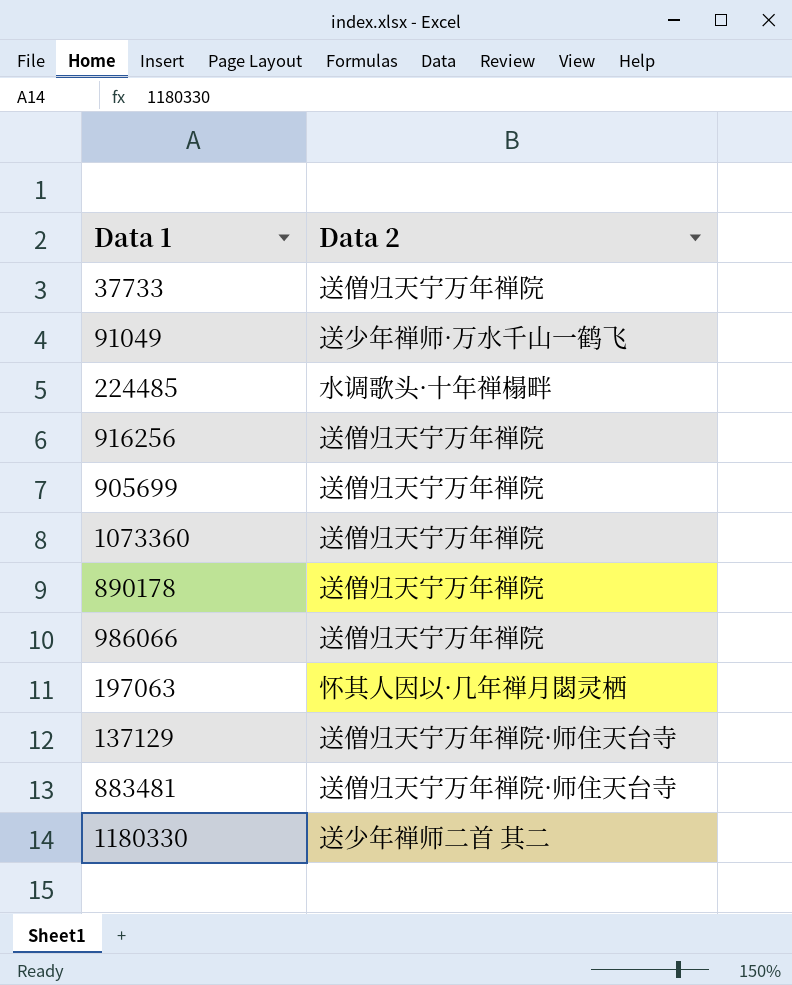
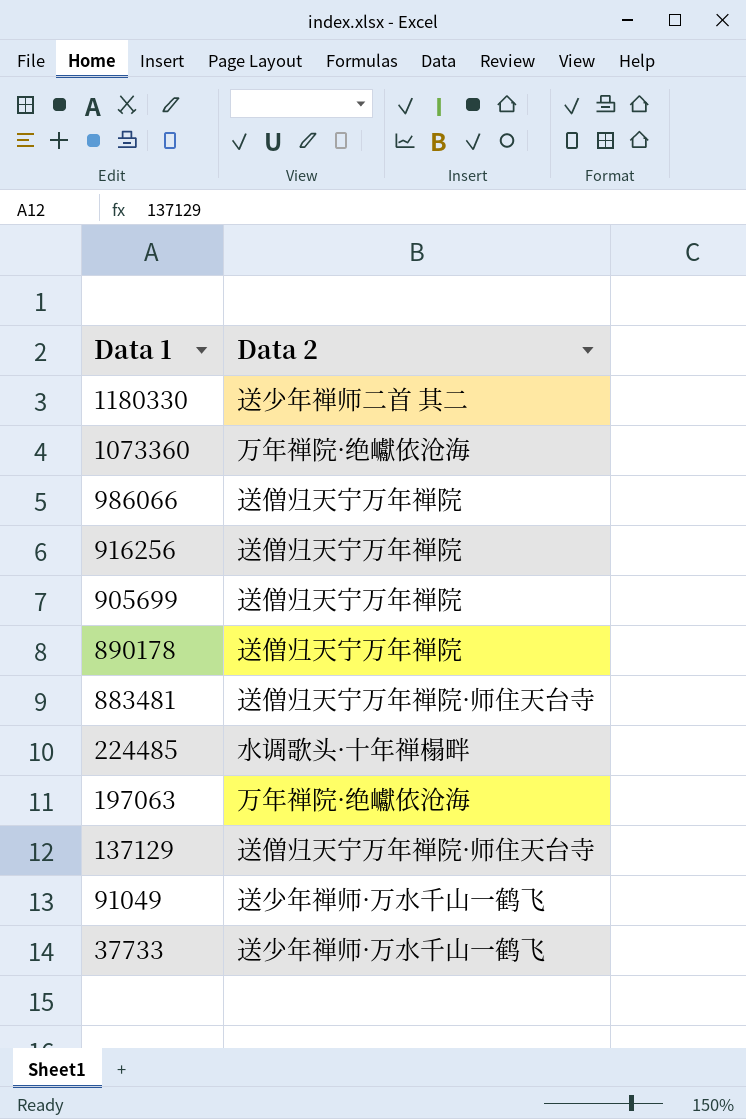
row order: none -> Data 1 descending
1073360 | Data 2: 送僧归天宁万年禅院 -> 万年禅院·绝巘依沧海
197063 | Data 2: 怀其人因以·几年禅月閟灵栖 -> 万年禅院·绝巘依沧海
37733 | Data 2: 送僧归天宁万年禅院 -> 送少年禅师·万水千山一鹤飞

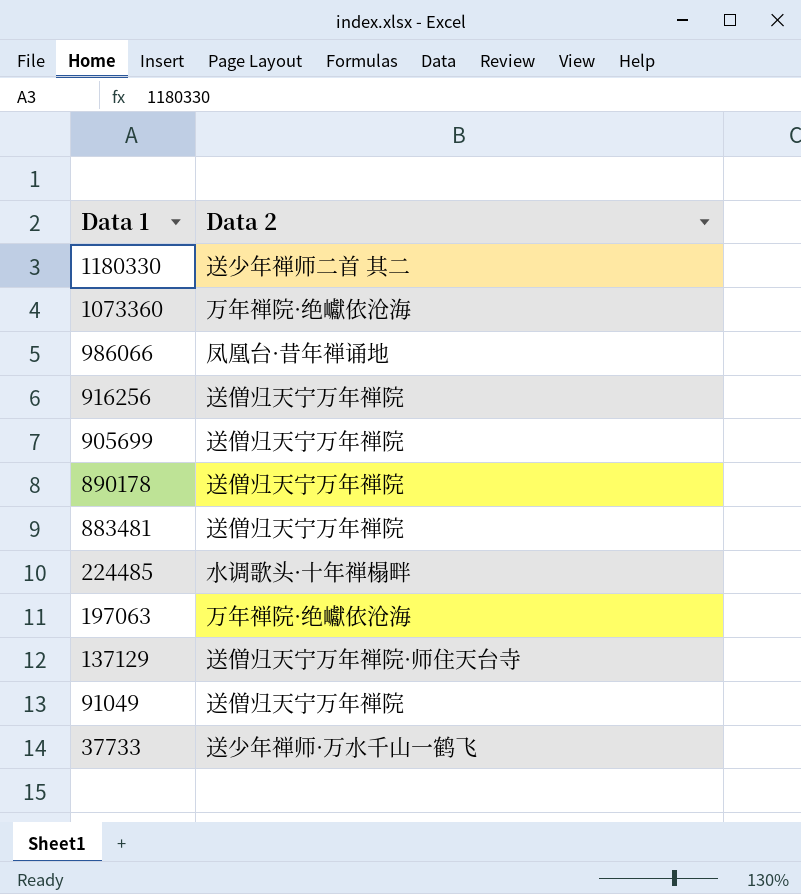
986066 | Data 2: 送僧归天宁万年禅院 -> 凤凰台·昔年禅诵地
883481 | Data 2: 送僧归天宁万年禅院·师住天台寺 -> 送僧归天宁万年禅院
91049 | Data 2: 送少年禅师·万水千山一鹤飞 -> 送僧归天宁万年禅院

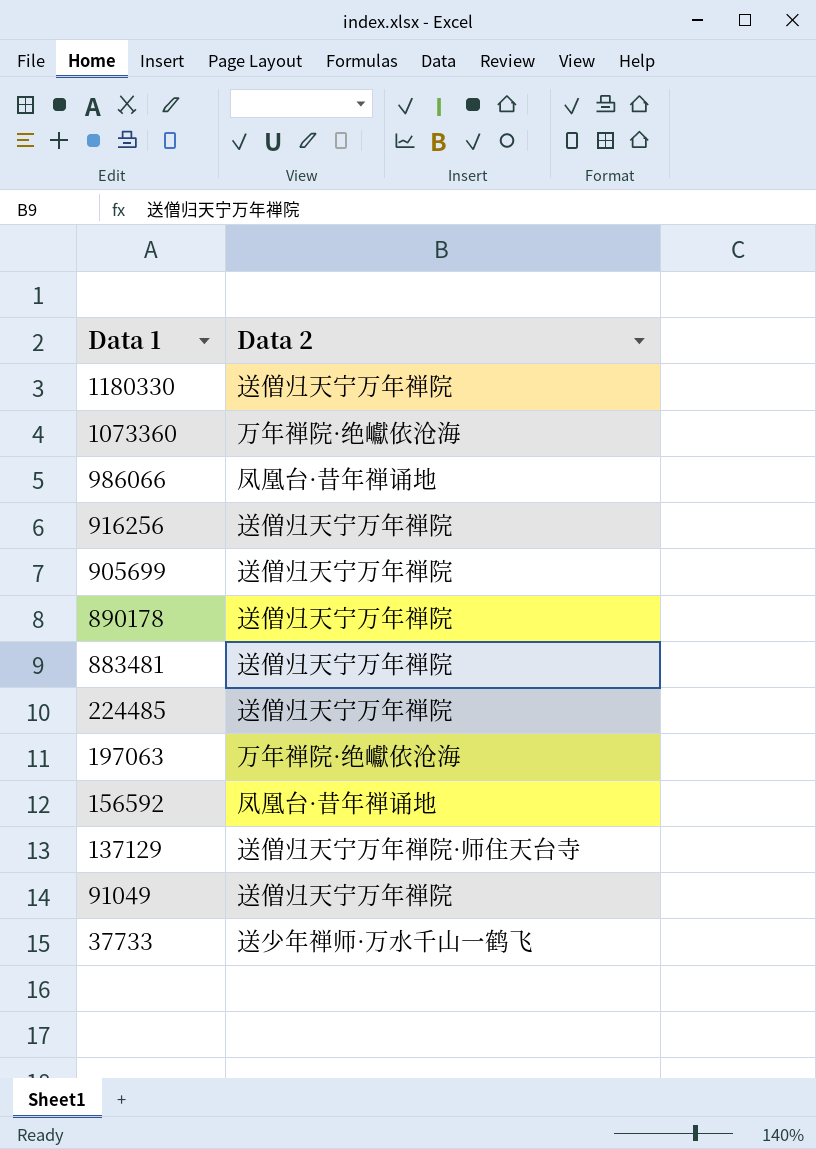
1180330 | Data 2: 送少年禅师二首 其二 -> 送僧归天宁万年禅院
224485 | Data 2: 水调歌头·十年禅榻畔 -> 送僧归天宁万年禅院
row 156592: none -> 凤凰台·昔年禅诵地

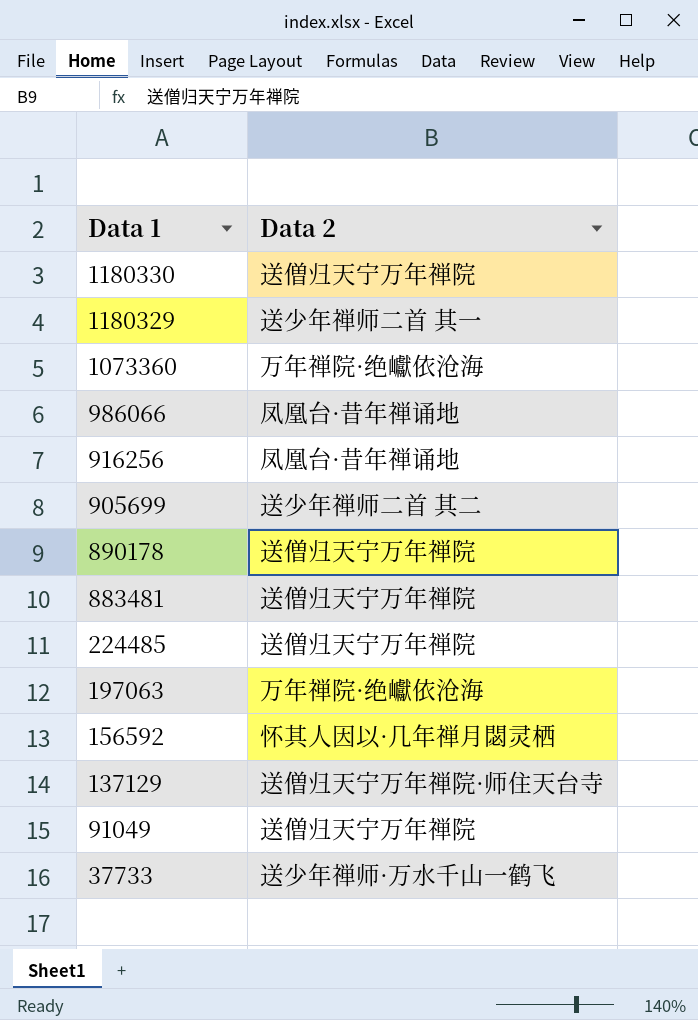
row 1180329: none -> 送少年禅师二首 其一
916256 | Data 2: 送僧归天宁万年禅院 -> 凤凰台·昔年禅诵地
905699 | Data 2: 送僧归天宁万年禅院 -> 送少年禅师二首 其二
156592 | Data 2: 凤凰台·昔年禅诵地 -> 怀其人因以·几年禅月閟灵栖

